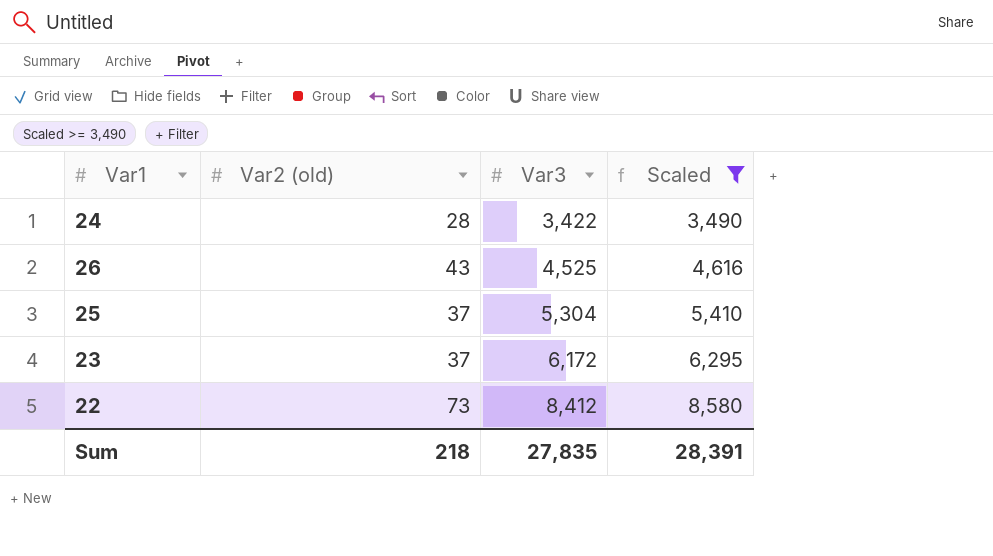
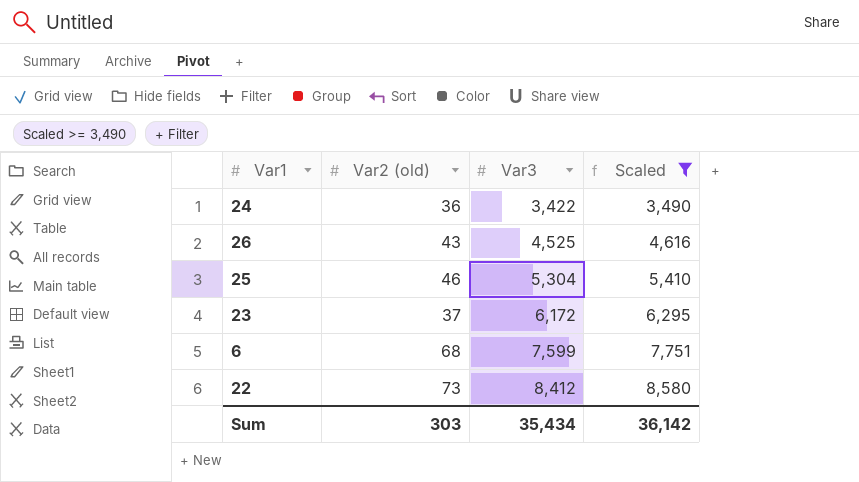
24 | Var2 (old): 28 -> 36
25 | Var2 (old): 37 -> 46
row 6: none -> 68 | 7,599 | 7,751
Sum | Var2 (old): 218 -> 303
Sum | Var3: 27,835 -> 35,434
Sum | Scaled: 28,391 -> 36,142

